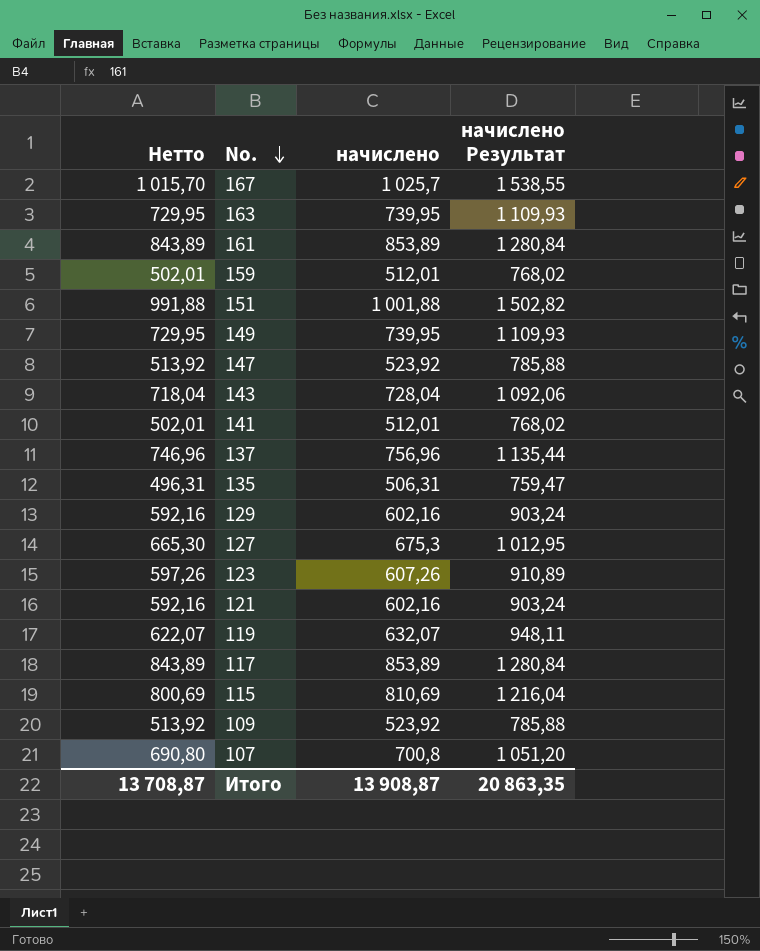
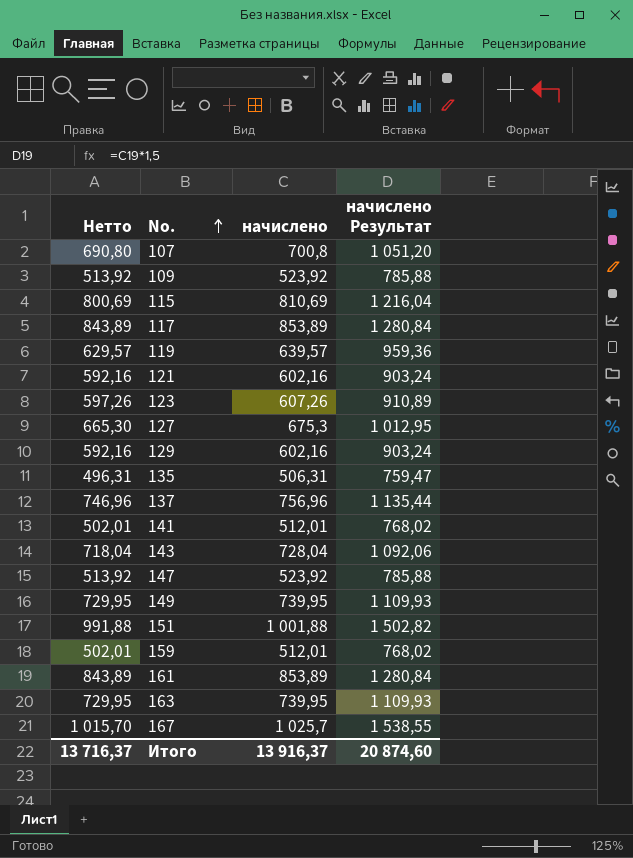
row order: No. descending -> No. ascending
119 | Нетто: 622,07 -> 629,57
119 | начислено: 632,07 -> 639,57
119 | начислено Результат: 948,11 -> 959,36
Итого | Нетто: 13 708,87 -> 13 716,37
Итого | начислено: 13 908,87 -> 13 916,37
Итого | начислено Результат: 20 863,35 -> 20 874,60

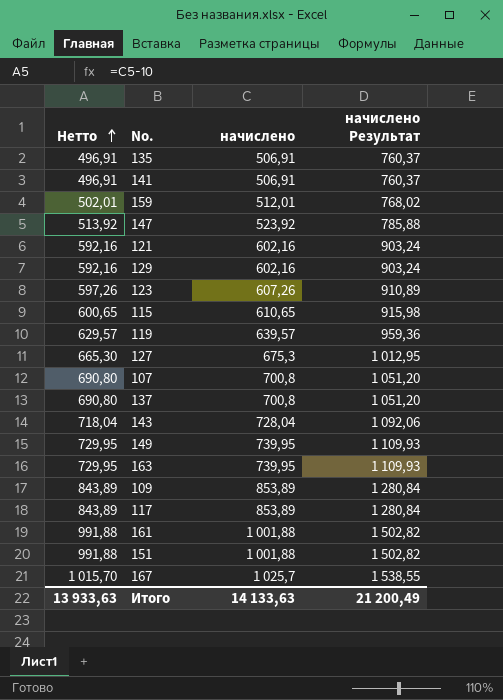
row order: No. ascending -> Нетто ascending
135 | Нетто: 496,31 -> 496,91
135 | начислено: 506,31 -> 506,91
135 | начислено Результат: 759,47 -> 760,37
141 | Нетто: 502,01 -> 496,91
141 | начислено: 512,01 -> 506,91
141 | начислено Результат: 768,02 -> 760,37
115 | Нетто: 800,69 -> 600,65
115 | начислено: 810,69 -> 610,65
115 | начислено Результат: 1 216,04 -> 915,98
137 | Нетто: 746,96 -> 690,80
137 | начислено: 756,96 -> 700,8
137 | начислено Результат: 1 135,44 -> 1 051,20
109 | Нетто: 513,92 -> 843,89
109 | начислено: 523,92 -> 853,89
109 | начислено Результат: 785,88 -> 1 280,84
161 | Нетто: 843,89 -> 991,88
161 | начислено: 853,89 -> 1 001,88
161 | начислено Результат: 1 280,84 -> 1 502,82
Итого | Нетто: 13 716,37 -> 13 933,63
Итого | начислено: 13 916,37 -> 14 133,63
Итого | начислено Результат: 20 874,60 -> 21 200,49

